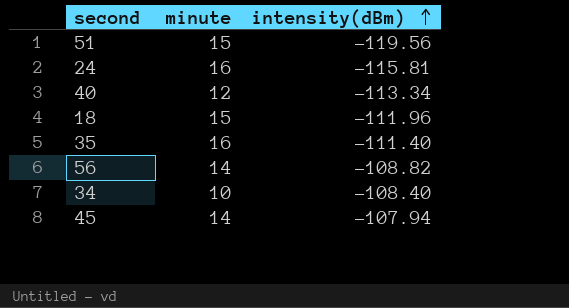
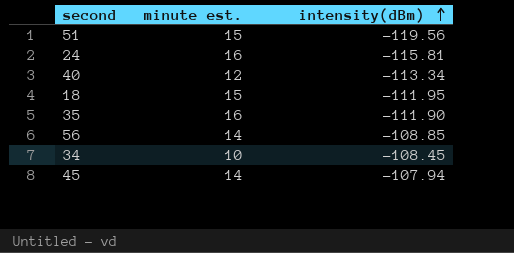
column name: minute -> minute est.
18 | intensity(dBm): -111.96 -> -111.95
35 | intensity(dBm): -111.40 -> -111.90
56 | intensity(dBm): -108.82 -> -108.85
34 | intensity(dBm): -108.40 -> -108.45

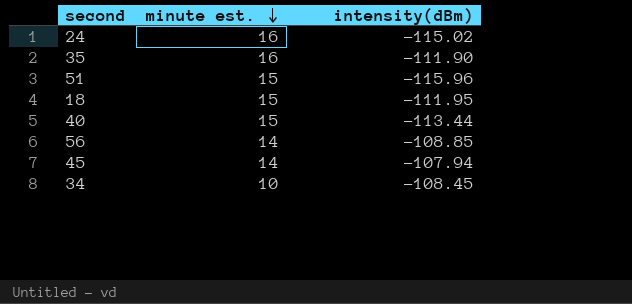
row order: intensity(dBm) ascending -> minute est. descending
24 | intensity(dBm): -115.81 -> -115.02
51 | intensity(dBm): -119.56 -> -115.96
40 | minute est.: 12 -> 15
40 | intensity(dBm): -113.34 -> -113.44

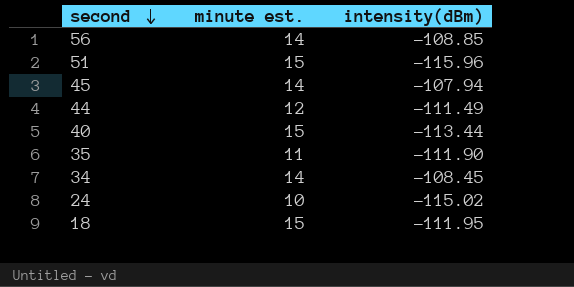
row order: minute est. descending -> second descending
row 44: none -> 12 | -111.49
35 | minute est.: 16 -> 11
34 | minute est.: 10 -> 14
24 | minute est.: 16 -> 10

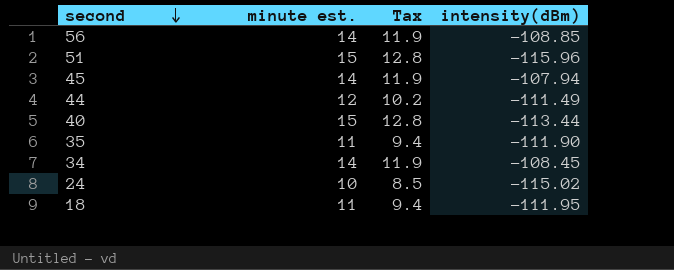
column Tax | formula: none -> [minute est.] * 0.85
18 | minute est.: 15 -> 11

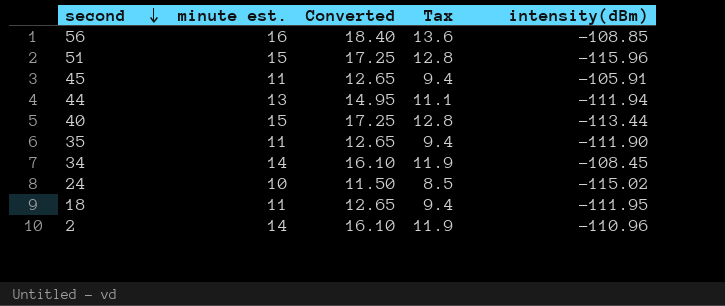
column Converted | formula: none -> [minute est.] * 1.15
56 | minute est.: 14 -> 16
56 | Tax: 11.9 -> 13.6
45 | minute est.: 14 -> 11
45 | Tax: 11.9 -> 9.4
45 | intensity(dBm): -107.94 -> -105.91
44 | minute est.: 12 -> 13
44 | Tax: 10.2 -> 11.1
44 | intensity(dBm): -111.49 -> -111.94
row 2: none -> 14 | 16.10 | 11.9 | -110.96

